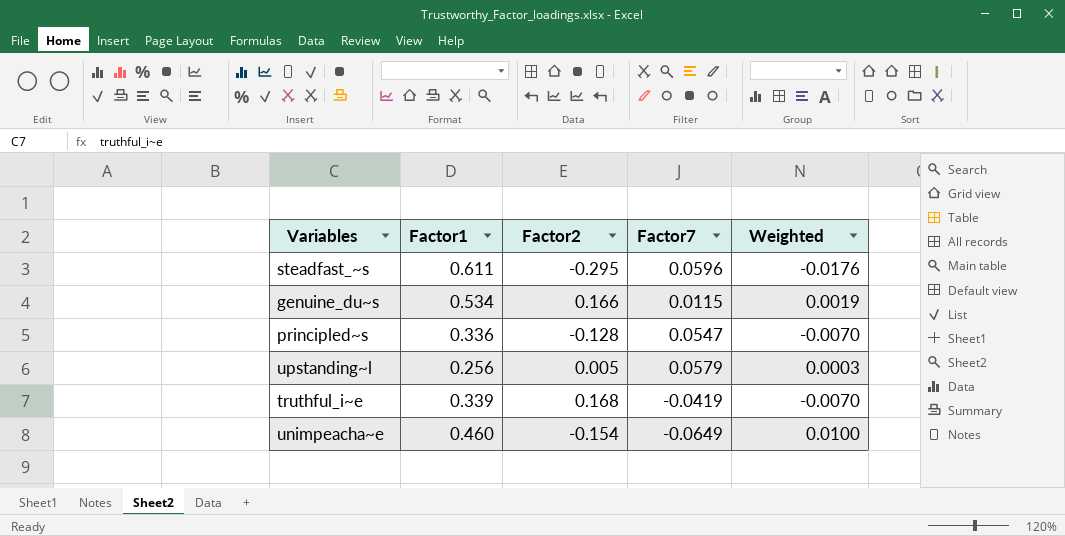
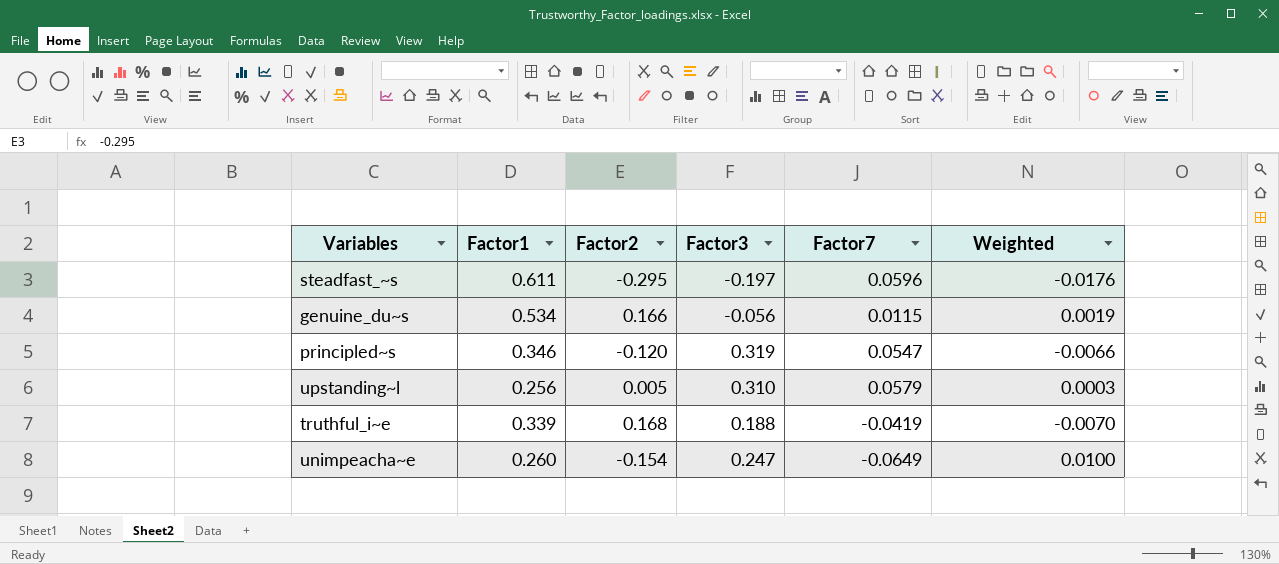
column Factor3 | position: none -> 4
principled~s | Factor1: 0.336 -> 0.346
principled~s | Factor2: -0.128 -> -0.120
principled~s | Weighted: -0.0070 -> -0.0066
unimpeacha~e | Factor1: 0.460 -> 0.260

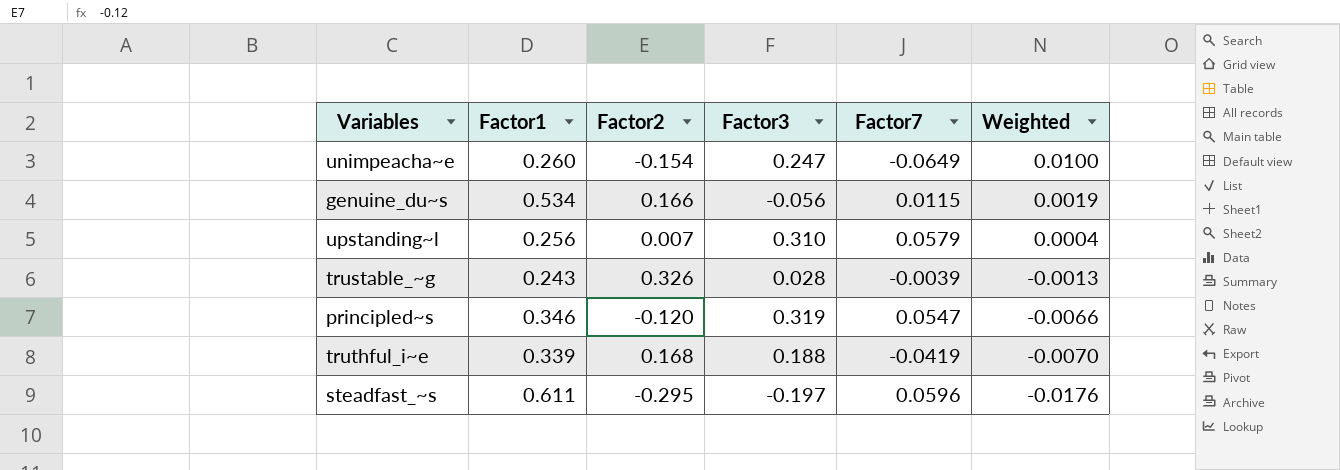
row order: none -> Weighted descending
upstanding~l | Factor2: 0.005 -> 0.007
upstanding~l | Weighted: 0.0003 -> 0.0004
row trustable_~g: none -> 0.243 | 0.326 | 0.028 | -0.0039 | -0.0013

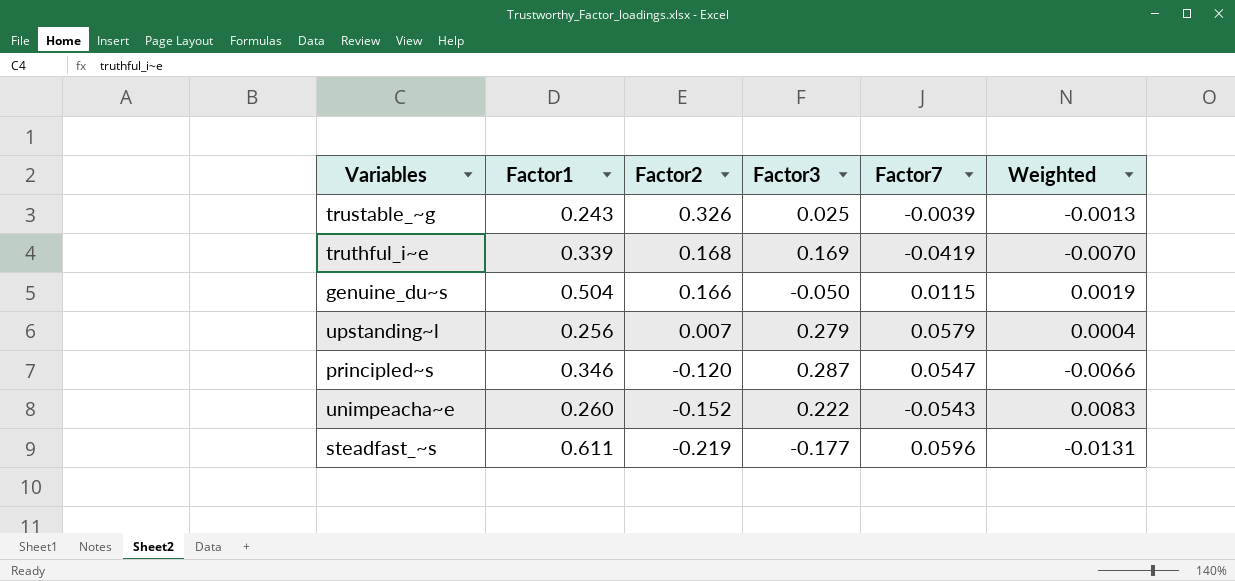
row order: Weighted descending -> Factor2 descending
trustable_~g | Factor3: 0.028 -> 0.025
truthful_i~e | Factor3: 0.188 -> 0.169
genuine_du~s | Factor1: 0.534 -> 0.504
genuine_du~s | Factor3: -0.056 -> -0.050
upstanding~l | Factor3: 0.310 -> 0.279
principled~s | Factor3: 0.319 -> 0.287
unimpeacha~e | Factor2: -0.154 -> -0.152
unimpeacha~e | Factor3: 0.247 -> 0.222
unimpeacha~e | Factor7: -0.0649 -> -0.0543
unimpeacha~e | Weighted: 0.0100 -> 0.0083
steadfast_~s | Factor2: -0.295 -> -0.219
steadfast_~s | Factor3: -0.197 -> -0.177
steadfast_~s | Weighted: -0.0176 -> -0.0131

